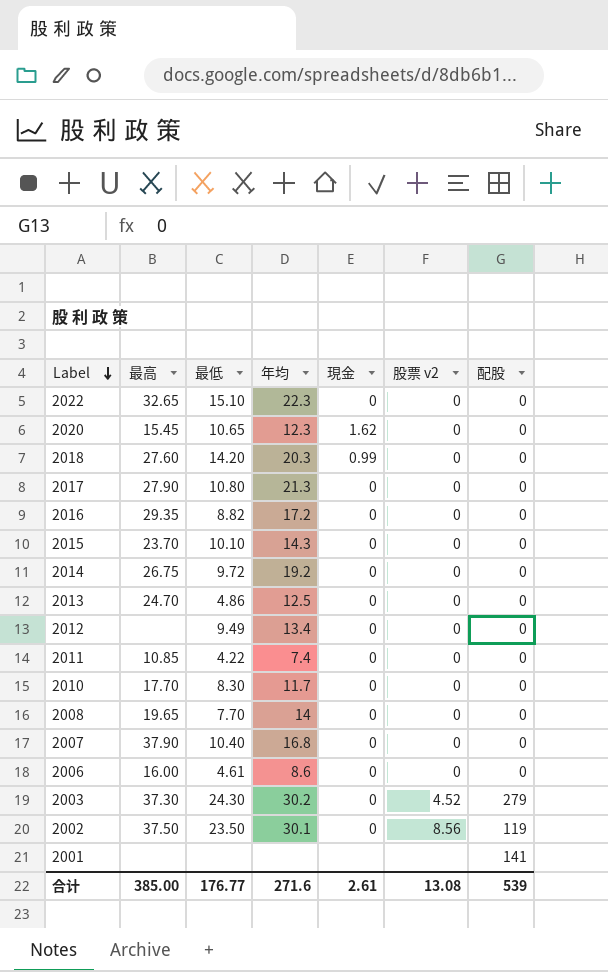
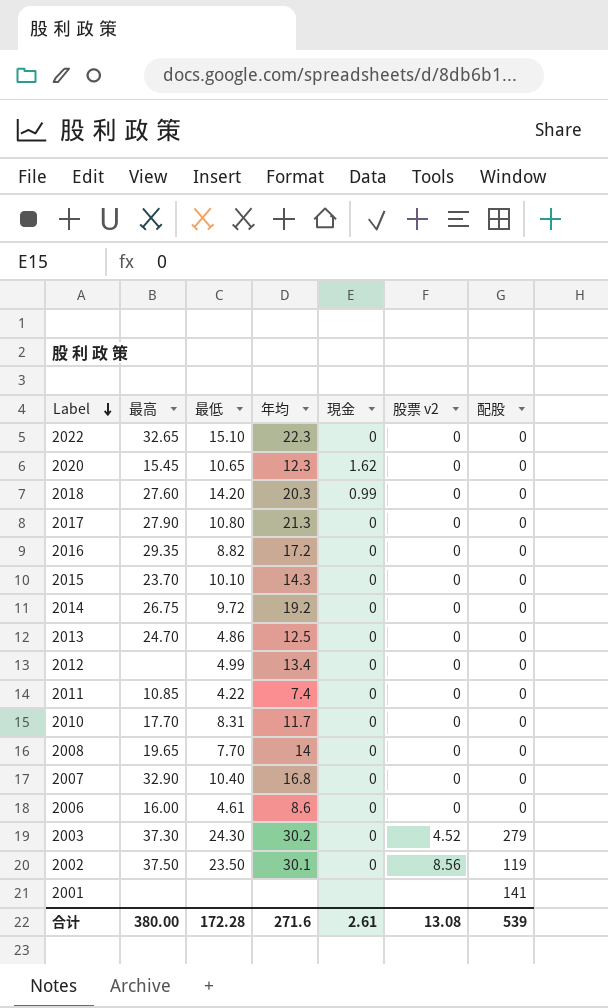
2012 | 最低: 9.49 -> 4.99
2010 | 最低: 8.30 -> 8.31
2007 | 最高: 37.90 -> 32.90
合计 | 最高: 385.00 -> 380.00
合计 | 最低: 176.77 -> 172.28

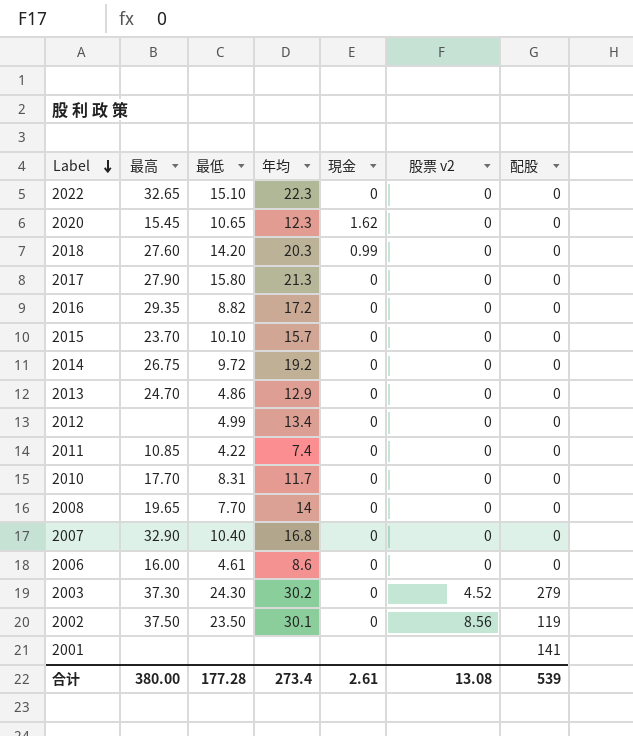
2017 | 最低: 10.80 -> 15.80
2015 | 年均: 14.3 -> 15.7
2013 | 年均: 12.5 -> 12.9
合计 | 最低: 172.28 -> 177.28
合计 | 年均: 271.6 -> 273.4

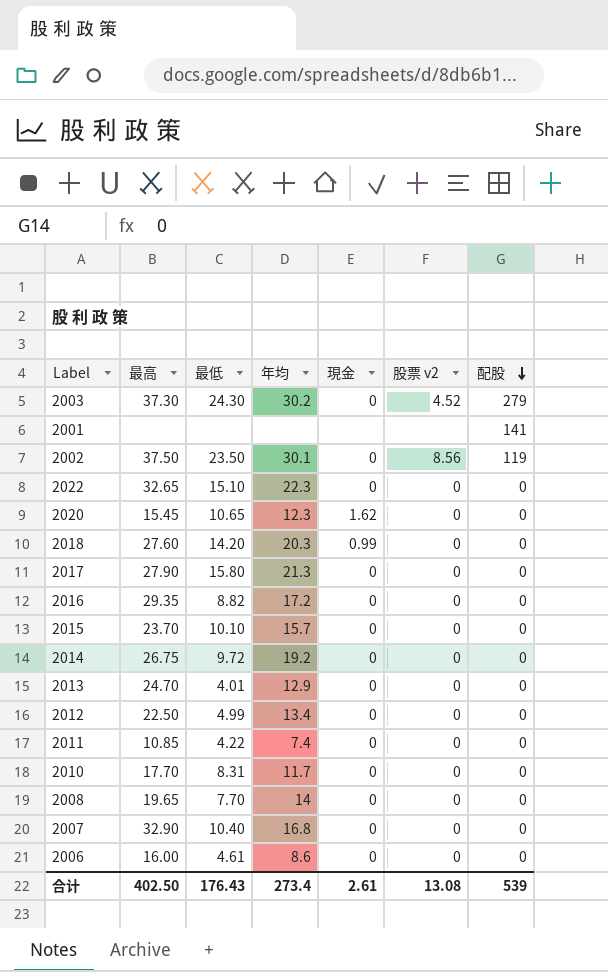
row order: Label descending -> 配股 descending
2013 | 最低: 4.86 -> 4.01
2012 | 最高: none -> 22.50
合计 | 最高: 380.00 -> 402.50
合计 | 最低: 177.28 -> 176.43

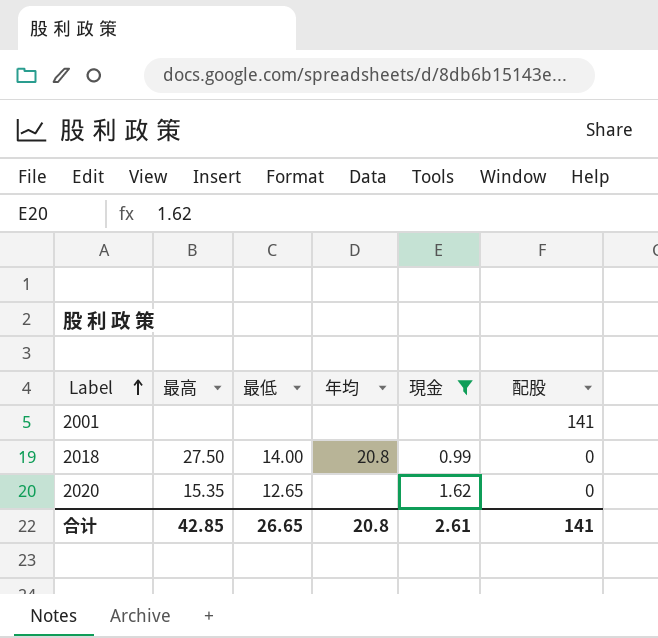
filter: none -> 現金 != 0
row order: 配股 descending -> Label ascending
column 股票 v2 | position: 6 -> none
2018 | 最高: 27.60 -> 27.50
2018 | 最低: 14.20 -> 14.00
2018 | 年均: 20.3 -> 20.8
2020 | 最高: 15.45 -> 15.35
2020 | 最低: 10.65 -> 12.65
2020 | 年均: 12.3 -> none
合计 | 最高: 402.50 -> 42.85
合计 | 最低: 176.43 -> 26.65
合计 | 年均: 273.4 -> 20.8
合计 | 配股: 539 -> 141

